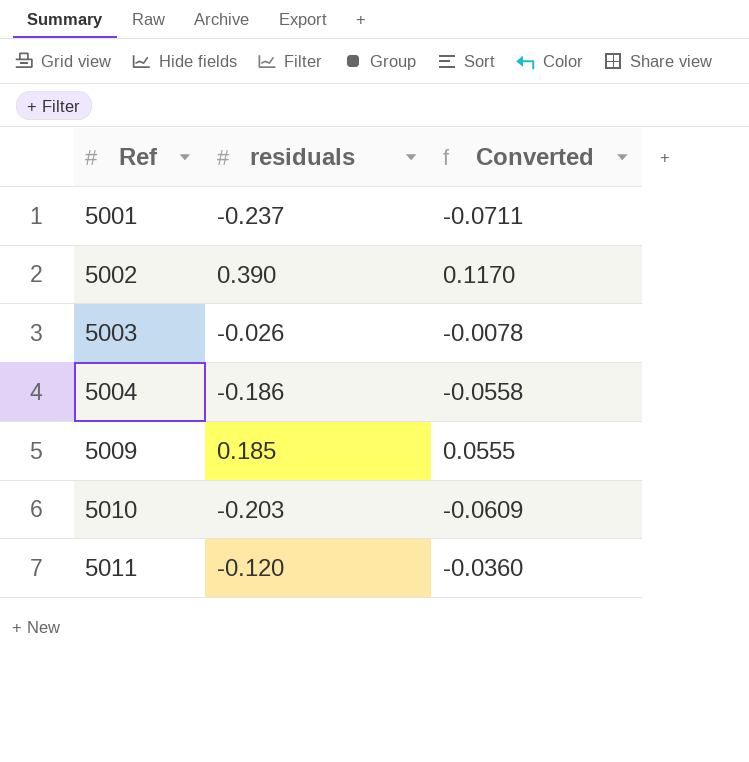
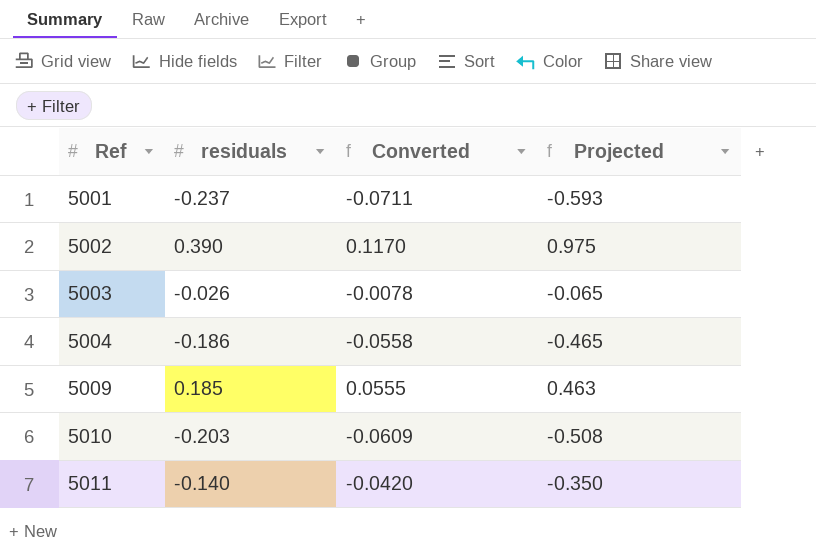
column Projected | formula: none -> [residuals] * 2.5
5011 | residuals: -0.120 -> -0.140
5011 | Converted: -0.0360 -> -0.0420

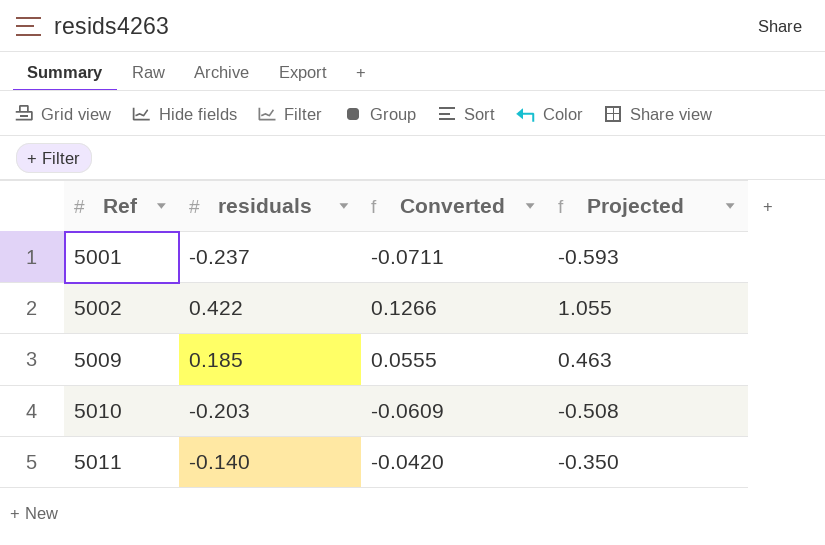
row 5003: -0.026 | -0.0078 | -0.065 -> none
row 5004: -0.186 | -0.0558 | -0.465 -> none
5002 | residuals: 0.390 -> 0.422
5002 | Converted: 0.1170 -> 0.1266
5002 | Projected: 0.975 -> 1.055

